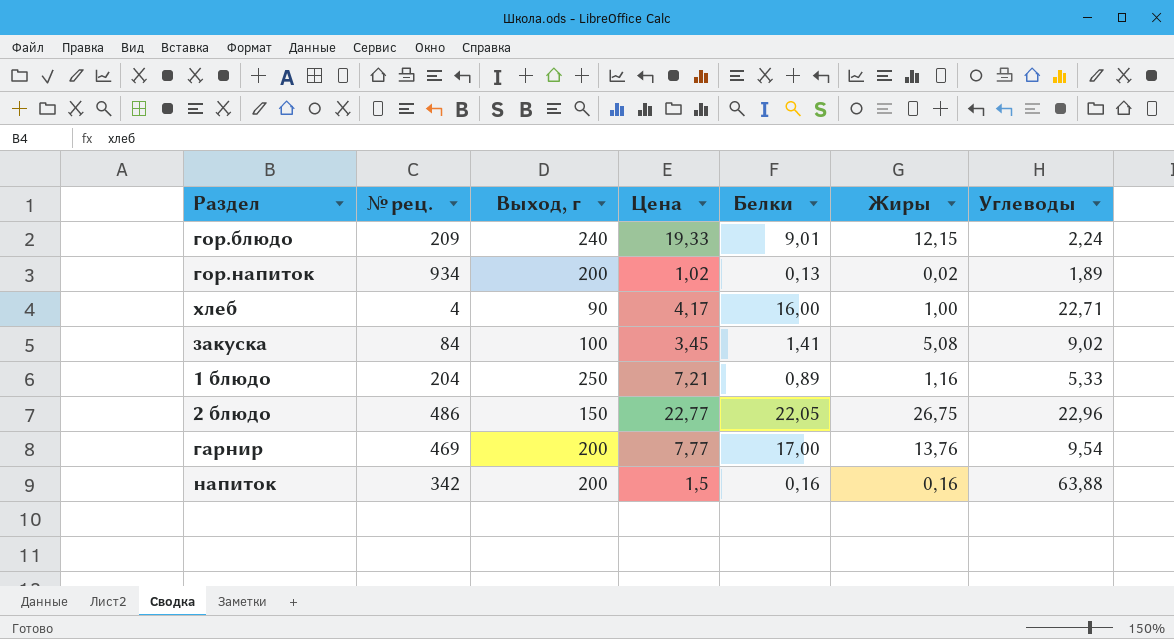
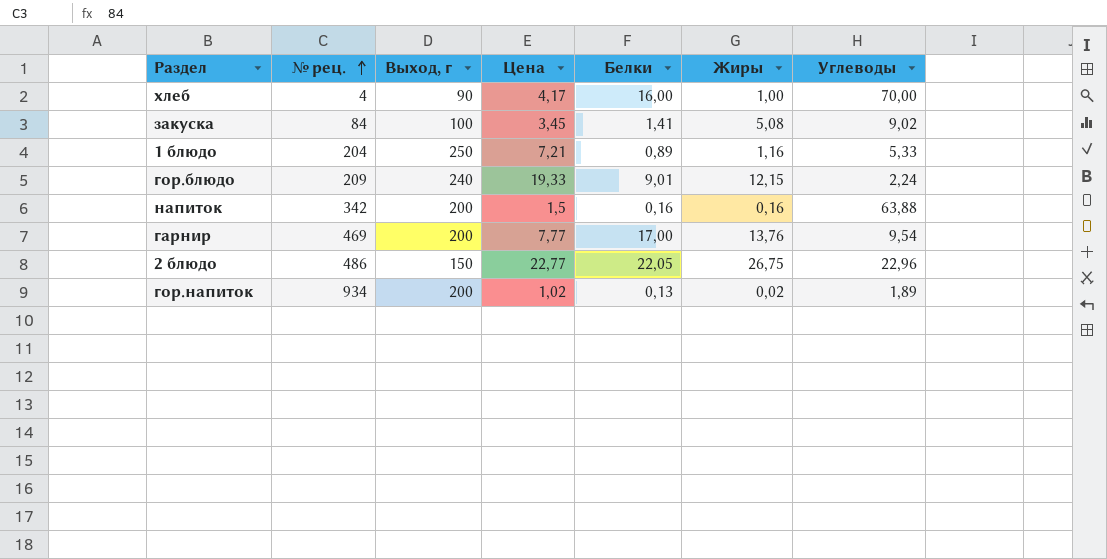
row order: none -> № рец. ascending
хлеб | Углеводы: 22,71 -> 70,00

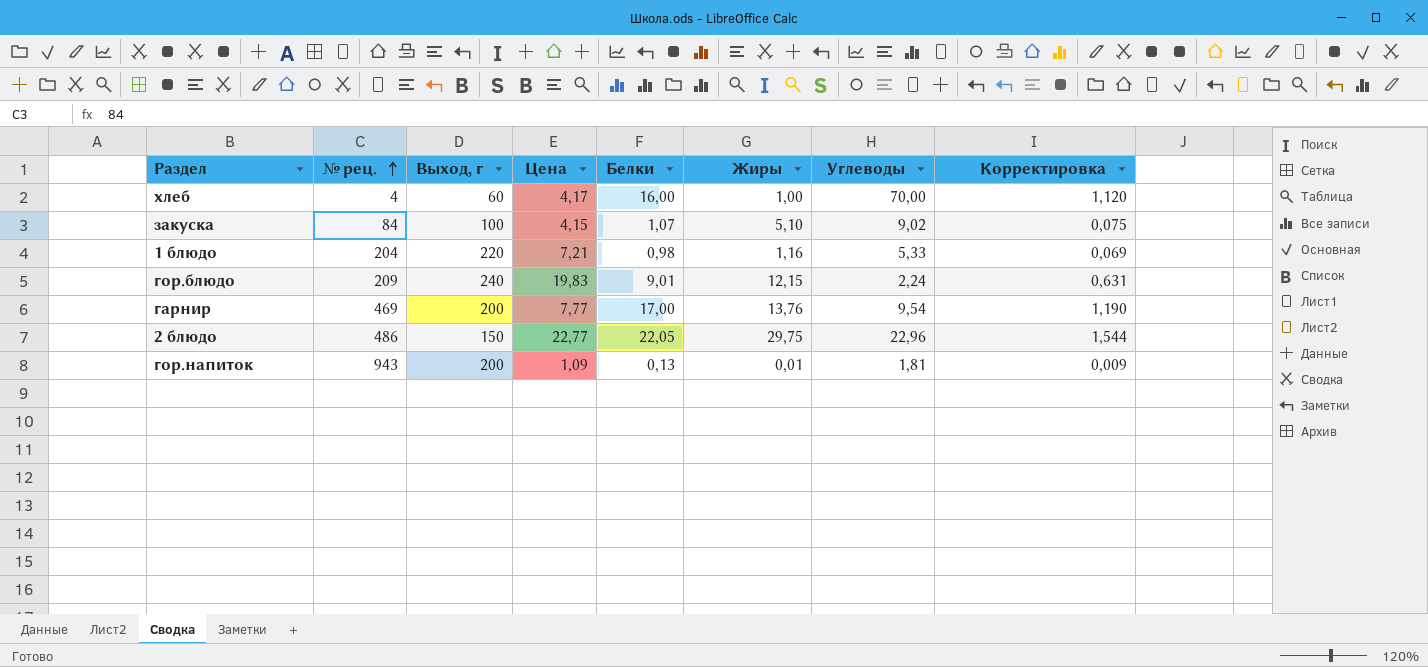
column Корректировка | formula: none -> [Белки] * 0,07
row напиток: 342 | 200 | 1,5 | 0,16 | 0,16 | 63,88 -> none
хлеб | Выход, г: 90 -> 60
закуска | Цена: 3,45 -> 4,15
закуска | Белки: 1,41 -> 1,07
закуска | Жиры: 5,08 -> 5,10
1 блюдо | Выход, г: 250 -> 220
1 блюдо | Белки: 0,89 -> 0,98
гор.блюдо | Цена: 19,33 -> 19,83
2 блюдо | Жиры: 26,75 -> 29,75
гор.напиток | № рец.: 934 -> 943
гор.напиток | Цена: 1,02 -> 1,09
гор.напиток | Жиры: 0,02 -> 0,01
гор.напиток | Углеводы: 1,89 -> 1,81

